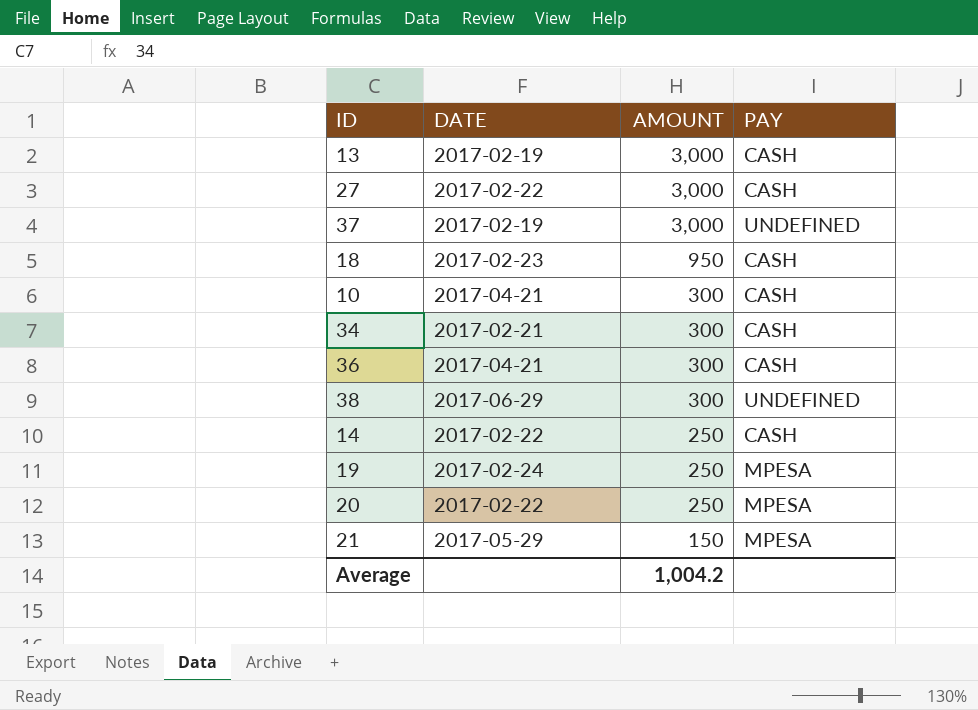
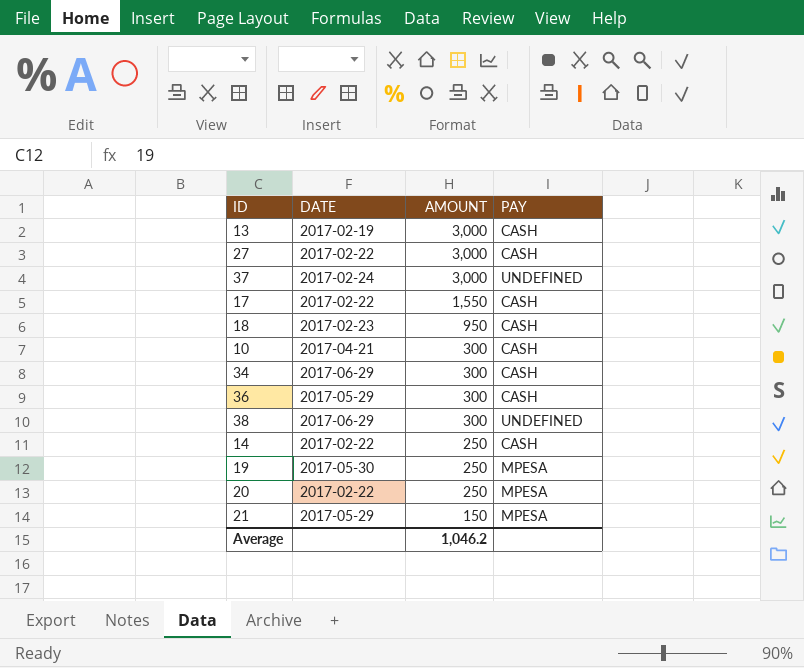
37 | DATE: 2017-02-19 -> 2017-02-24
row 17: none -> 2017-02-22 | 1,550 | CASH
34 | DATE: 2017-02-21 -> 2017-06-29
36 | DATE: 2017-04-21 -> 2017-05-29
19 | DATE: 2017-02-24 -> 2017-05-30
Average | AMOUNT: 1,004.2 -> 1,046.2

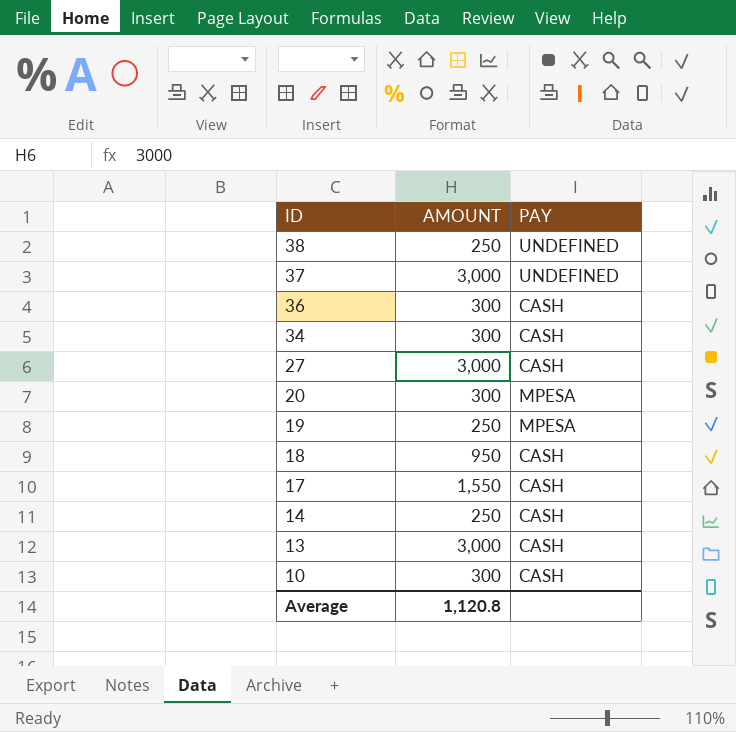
row order: AMOUNT descending -> ID descending
column DATE | position: 2 -> none
row 21: 2017-05-29 | 150 | MPESA -> none
38 | AMOUNT: 300 -> 250
20 | AMOUNT: 250 -> 300
Average | AMOUNT: 1,046.2 -> 1,120.8

